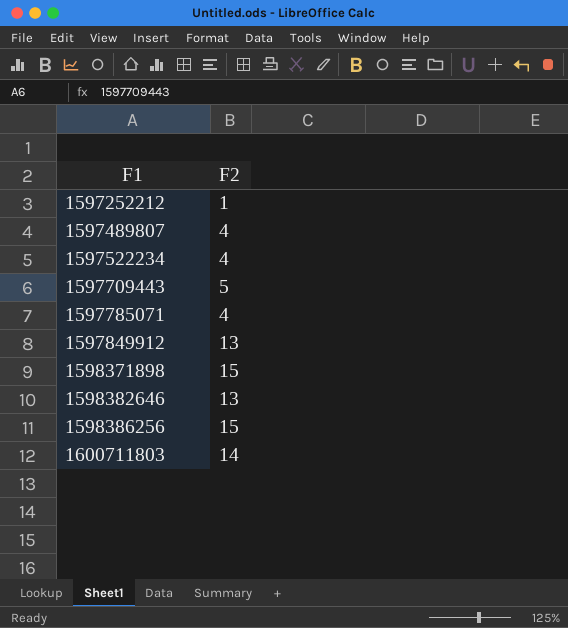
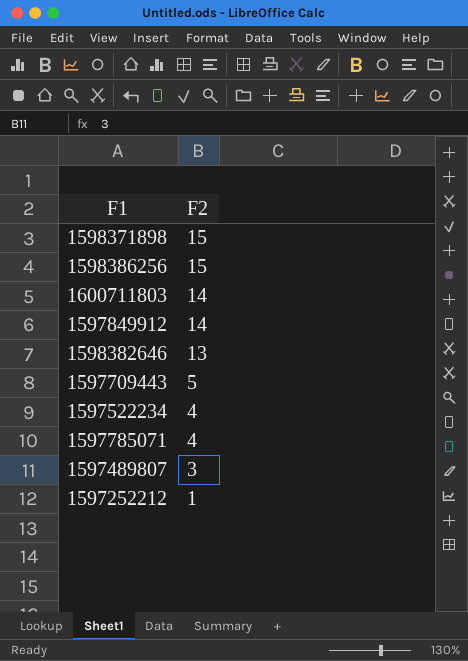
row order: F1 ascending -> F2 descending
1597849912 | F2: 13 -> 14
1597489807 | F2: 4 -> 3

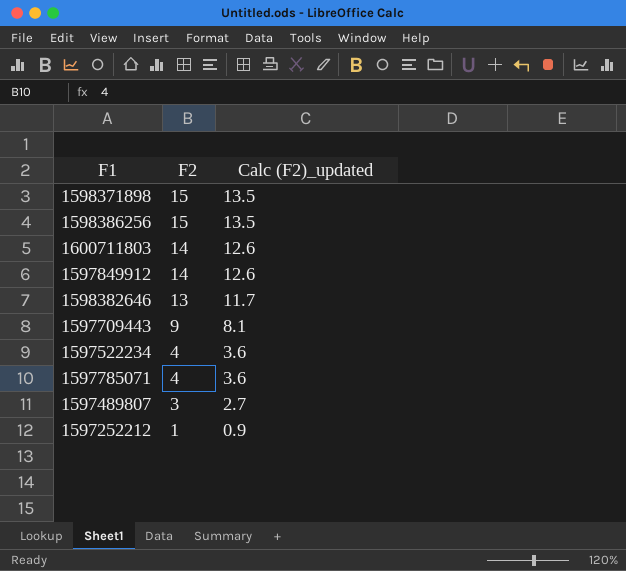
column Calc (F2)_updated | formula: none -> [F2] * 0.9
1597709443 | F2: 5 -> 9

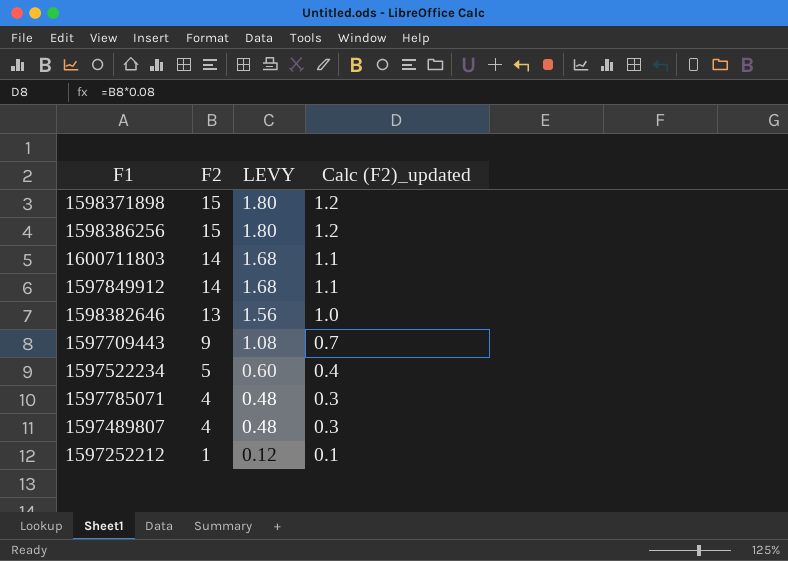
column LEVY | formula: none -> [F2] * 0.12
column Calc (F2)_updated | formula: [F2] * 0.9 -> [F2] * 0.08
1597522234 | F2: 4 -> 5
1597489807 | F2: 3 -> 4

